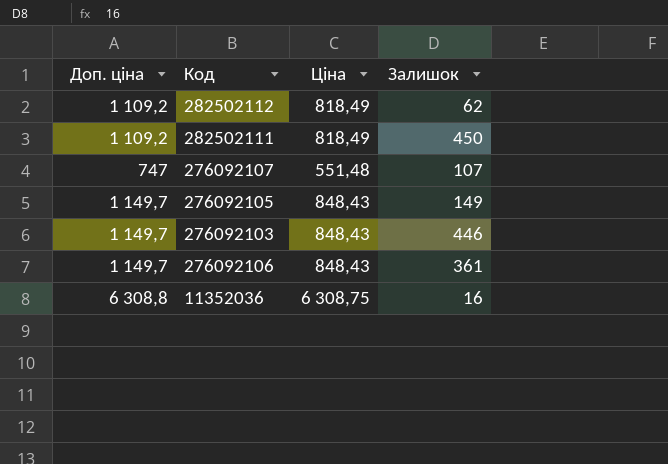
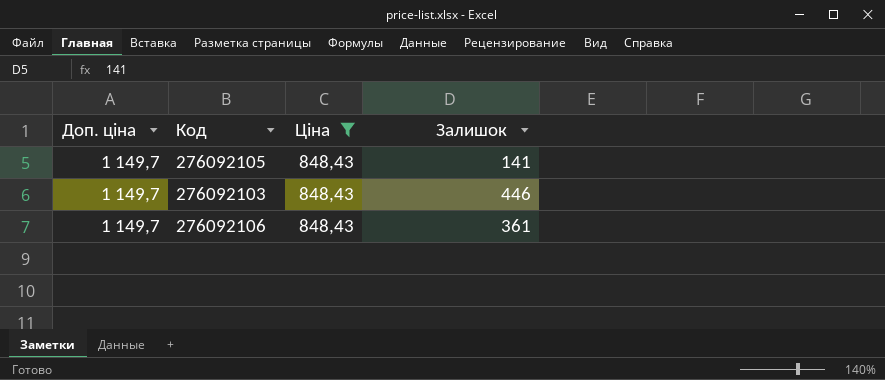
filter: none -> Ціна = 848,43
276092105 | Залишок: 149 -> 141

